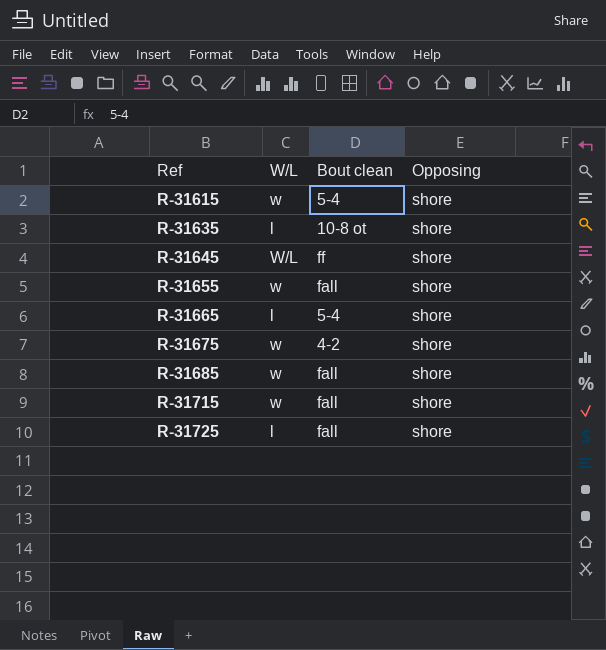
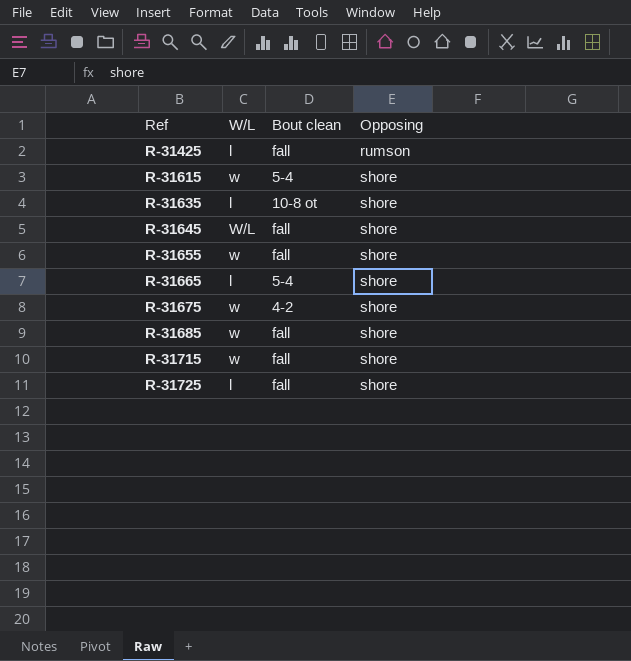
row R-31425: none -> l | fall | rumson
R-31645 | Bout clean: ff -> fall

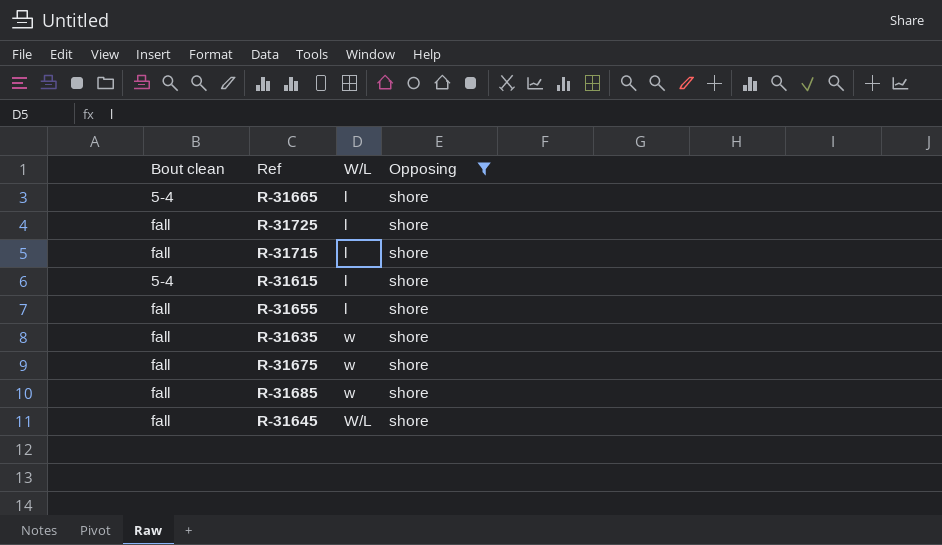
filter: none -> Opposing = shore
row order: Ref ascending -> W/L ascending
column Bout clean | position: 3 -> 1
R-31715 | W/L: w -> l
R-31615 | W/L: w -> l
R-31655 | W/L: w -> l
R-31635 | Bout clean: 10-8 ot -> fall
R-31635 | W/L: l -> w
R-31675 | Bout clean: 4-2 -> fall

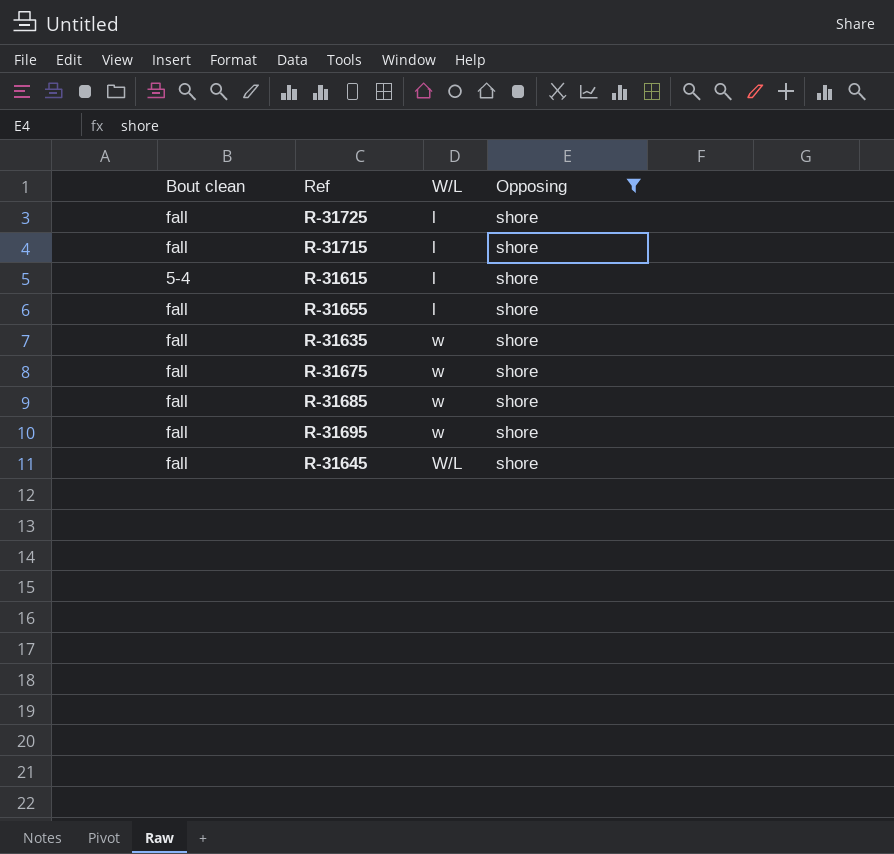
row R-31665: 5-4 | l | shore -> none
row R-31695: none -> fall | w | shore

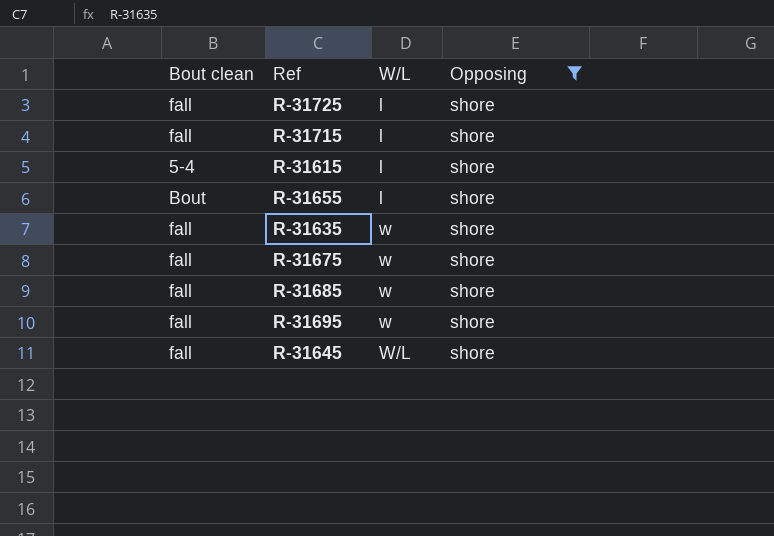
R-31655 | Bout clean: fall -> Bout

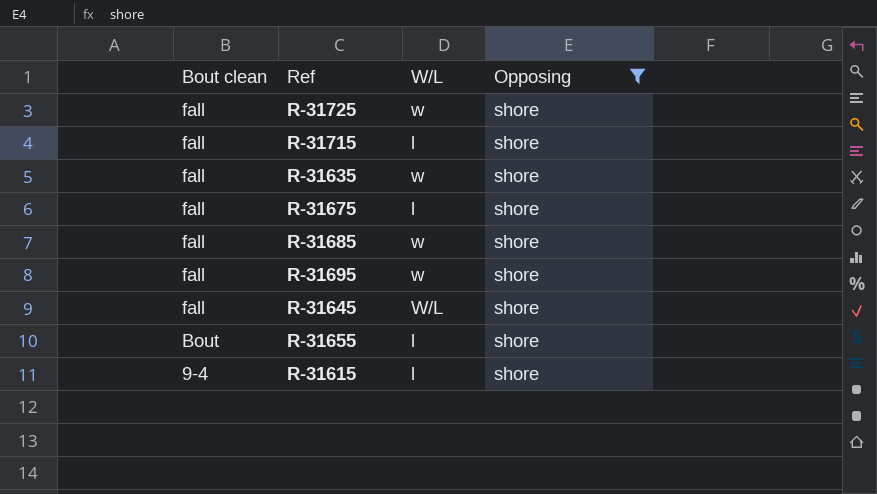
row order: W/L ascending -> Bout clean descending
R-31725 | W/L: l -> w
R-31675 | W/L: w -> l
R-31615 | Bout clean: 5-4 -> 9-4

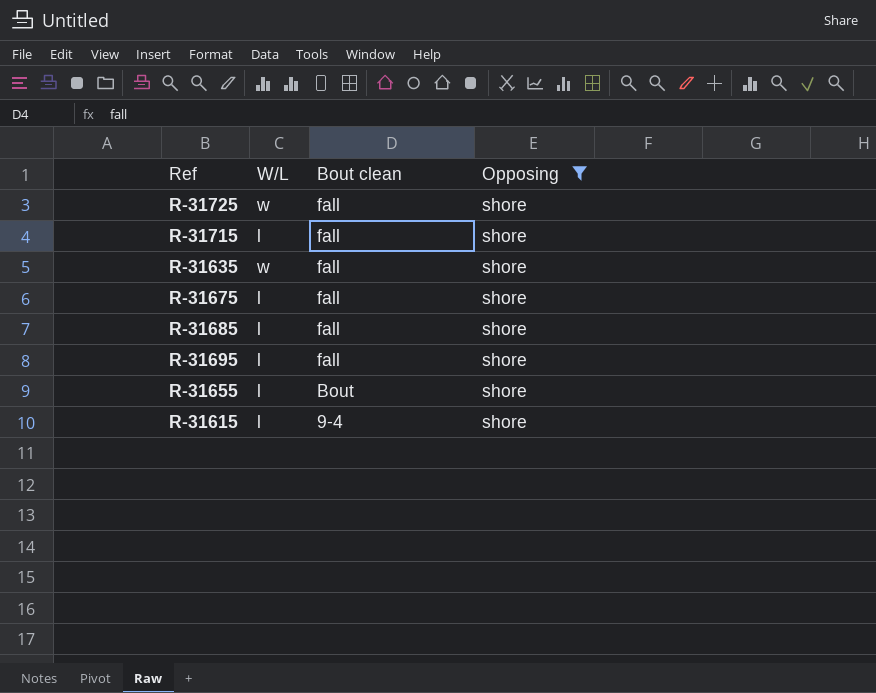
column Bout clean | position: 1 -> 3
row R-31645: fall | W/L | shore -> none
R-31685 | W/L: w -> l
R-31695 | W/L: w -> l

